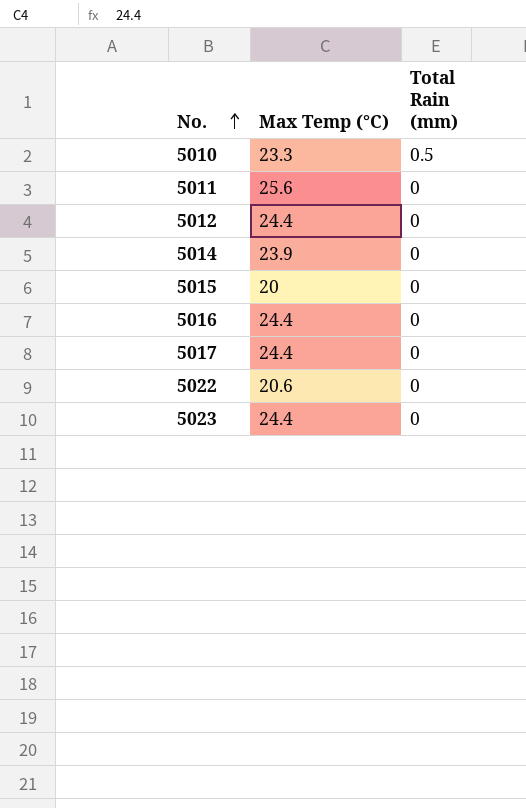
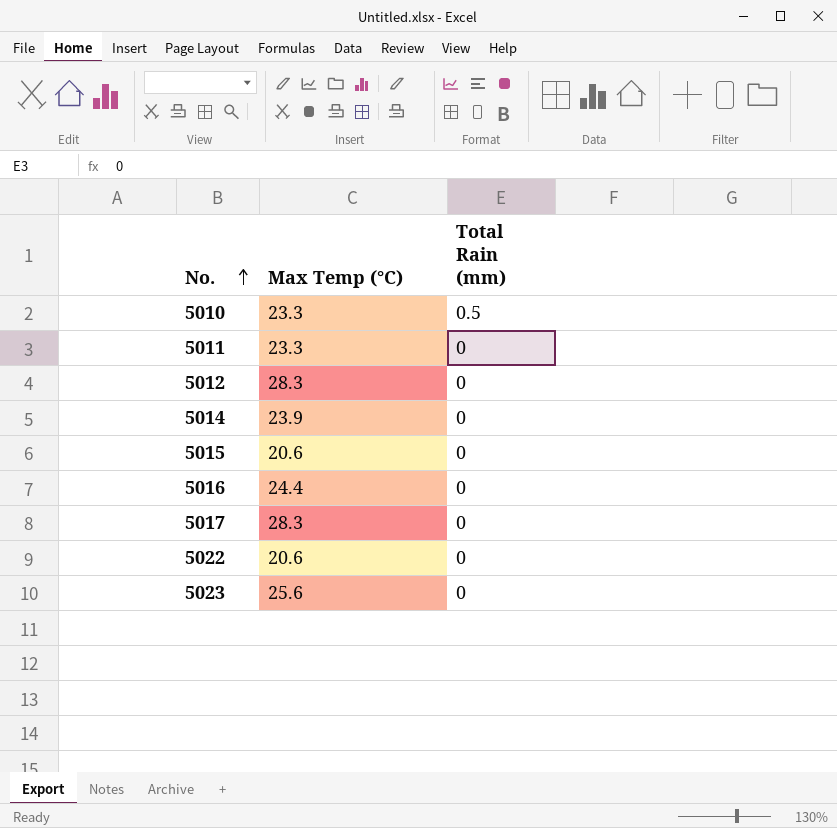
5011 | Max Temp (°C): 25.6 -> 23.3
5012 | Max Temp (°C): 24.4 -> 28.3
5015 | Max Temp (°C): 20 -> 20.6
5017 | Max Temp (°C): 24.4 -> 28.3
5023 | Max Temp (°C): 24.4 -> 25.6

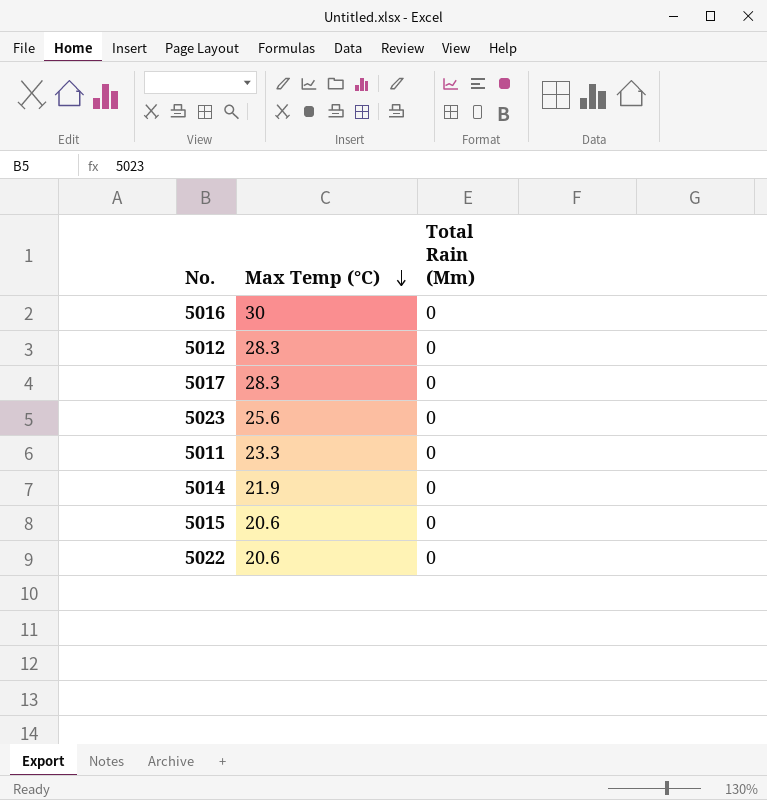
row order: No. ascending -> Max Temp (°C) descending
column name: Total Rain (mm) -> Total Rain (Mm)
row 5010: 23.3 | 0.5 -> none
5016 | Max Temp (°C): 24.4 -> 30
5014 | Max Temp (°C): 23.9 -> 21.9

